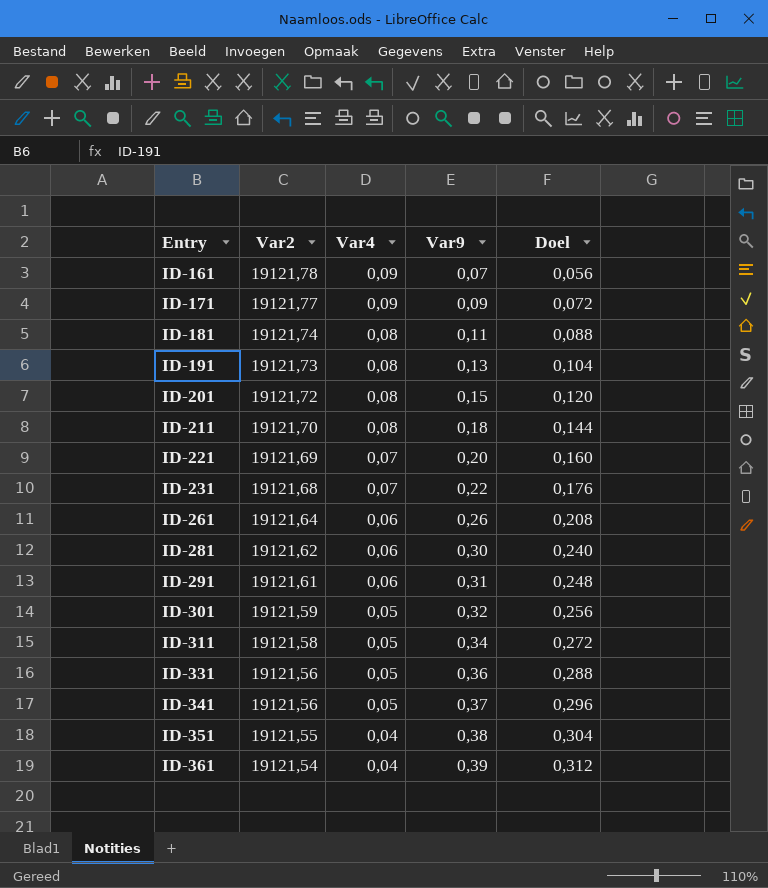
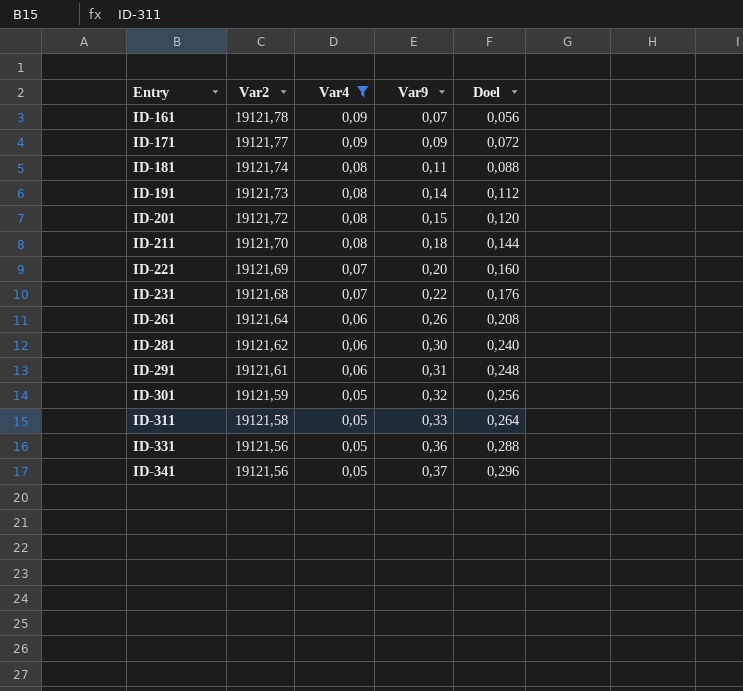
filter: none -> Var4 != 0,04
ID-191 | Var9: 0,13 -> 0,14
ID-191 | Doel: 0,104 -> 0,112
ID-311 | Var9: 0,34 -> 0,33
ID-311 | Doel: 0,272 -> 0,264

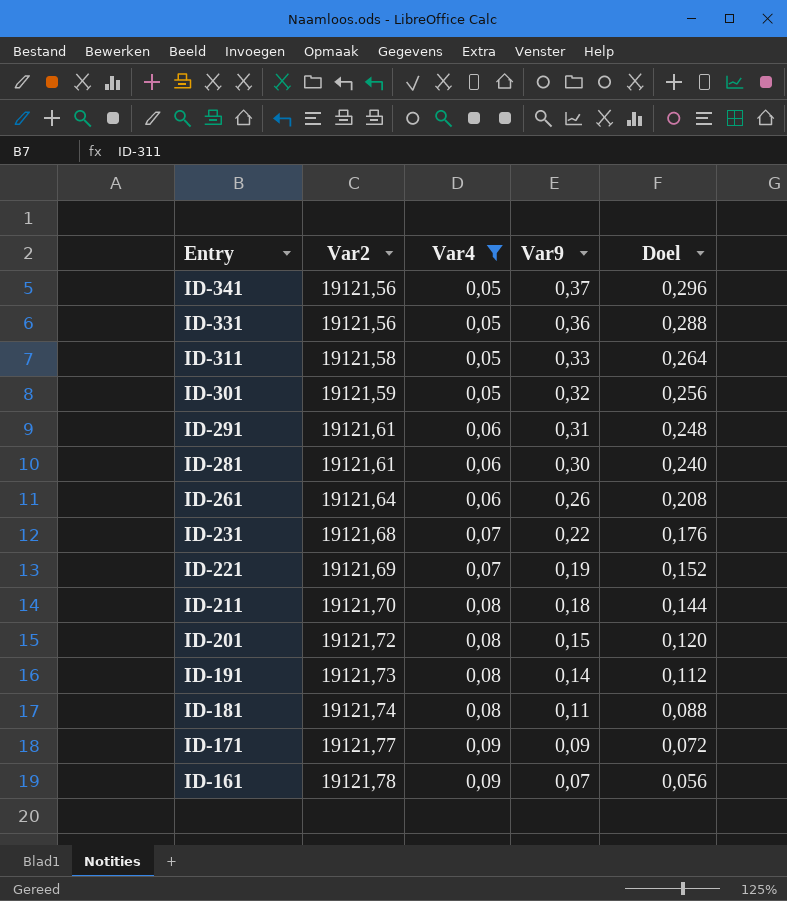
row order: Entry ascending -> Entry descending
ID-281 | Var2: 19121,62 -> 19121,61
ID-221 | Var9: 0,20 -> 0,19
ID-221 | Doel: 0,160 -> 0,152

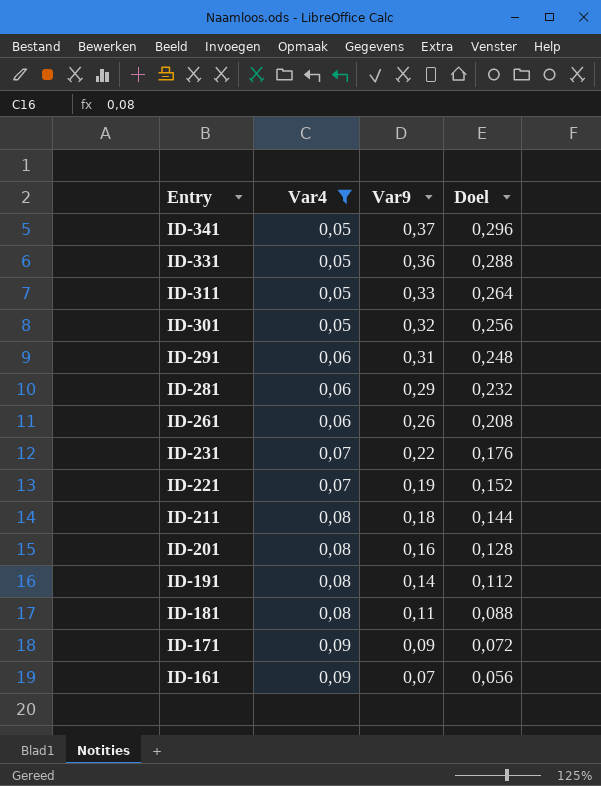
column Var2 | position: 2 -> none
ID-281 | Var9: 0,30 -> 0,29
ID-281 | Doel: 0,240 -> 0,232
ID-201 | Var9: 0,15 -> 0,16
ID-201 | Doel: 0,120 -> 0,128

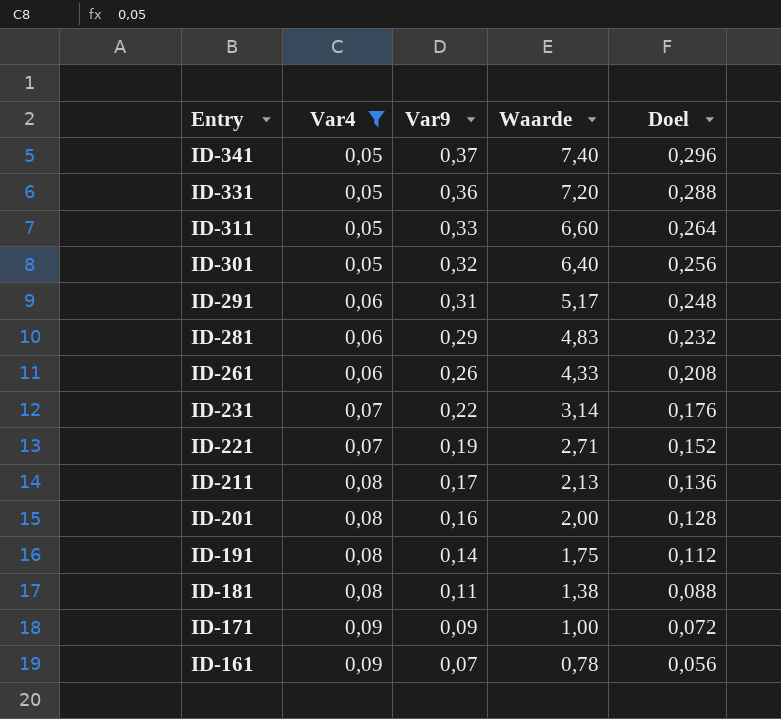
column Waarde | formula: none -> [Var9] / [Var4]
ID-211 | Var9: 0,18 -> 0,17
ID-211 | Doel: 0,144 -> 0,136

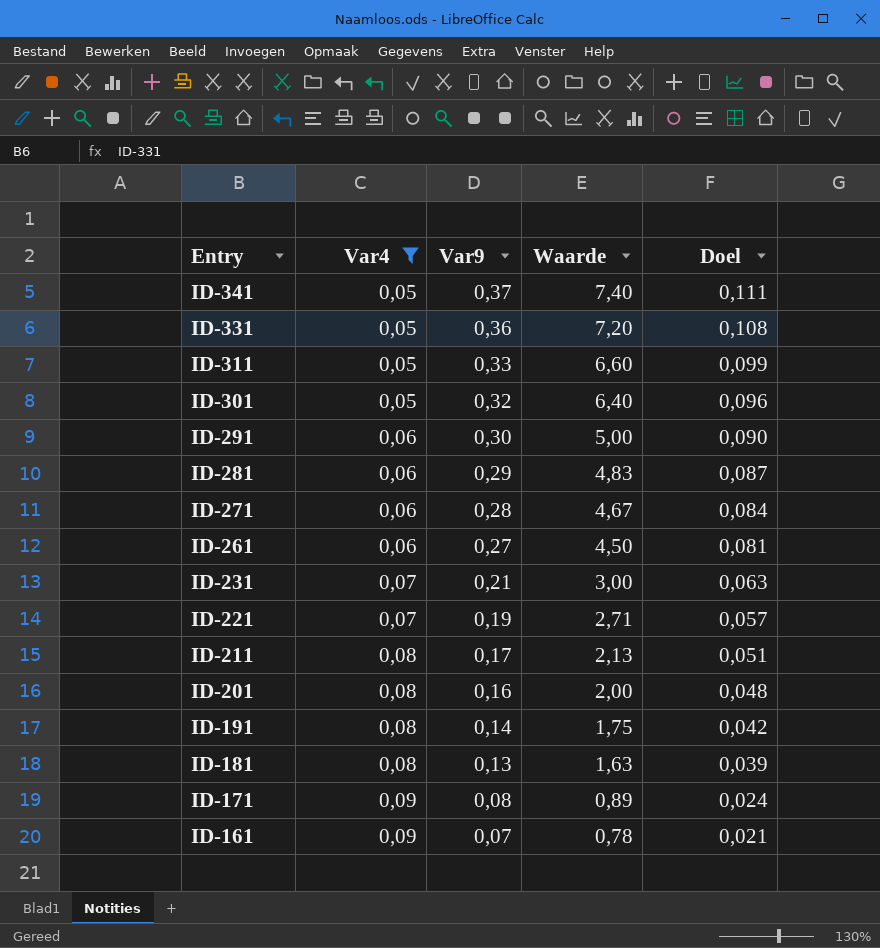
column Doel | formula: [Var9] * 0,8 -> [Var9] * 0,3
ID-291 | Var9: 0,31 -> 0,30
ID-291 | Waarde: 5,17 -> 5,00
row ID-271: none -> 0,06 | 0,28 | 4,67 | 0,084
ID-261 | Var9: 0,26 -> 0,27
ID-261 | Waarde: 4,33 -> 4,50
ID-231 | Var9: 0,22 -> 0,21
ID-231 | Waarde: 3,14 -> 3,00
ID-181 | Var9: 0,11 -> 0,13
ID-181 | Waarde: 1,38 -> 1,63
ID-171 | Var9: 0,09 -> 0,08
ID-171 | Waarde: 1,00 -> 0,89

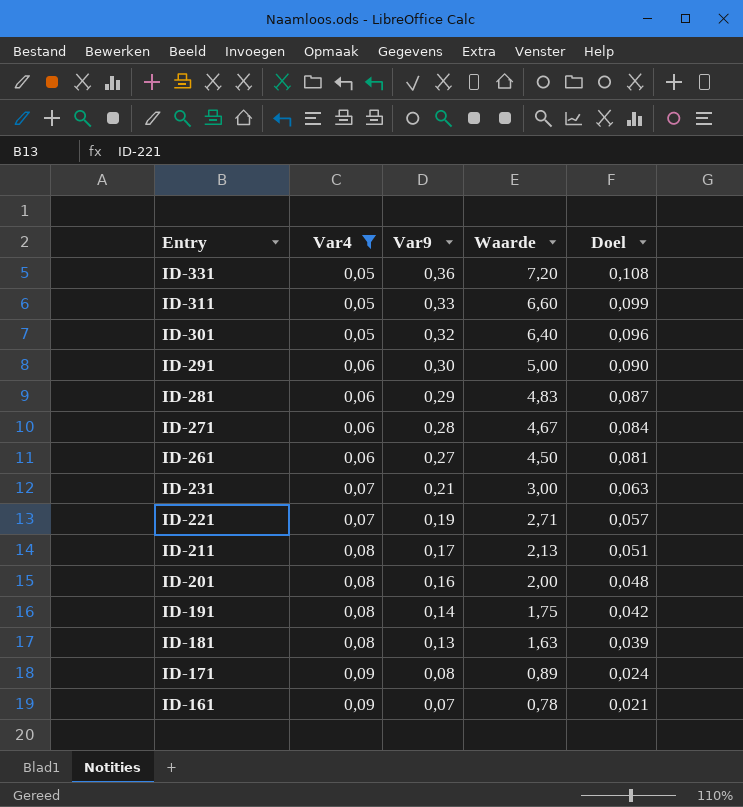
row ID-341: 0,05 | 0,37 | 7,40 | 0,111 -> none

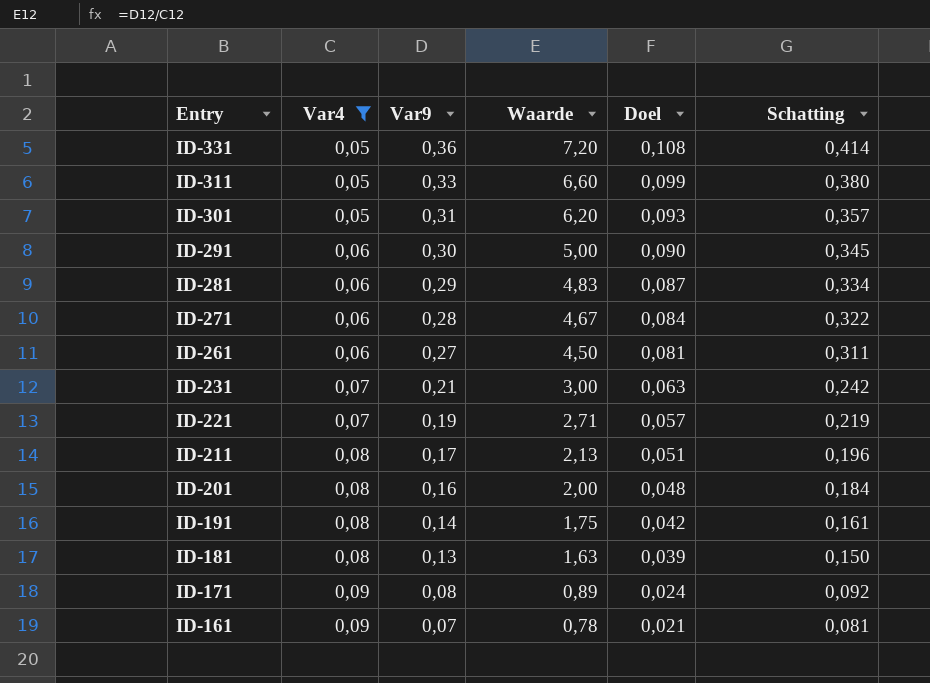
column Schatting | formula: none -> [Var9] * 1,15
ID-301 | Var9: 0,32 -> 0,31
ID-301 | Waarde: 6,40 -> 6,20
ID-301 | Doel: 0,096 -> 0,093

